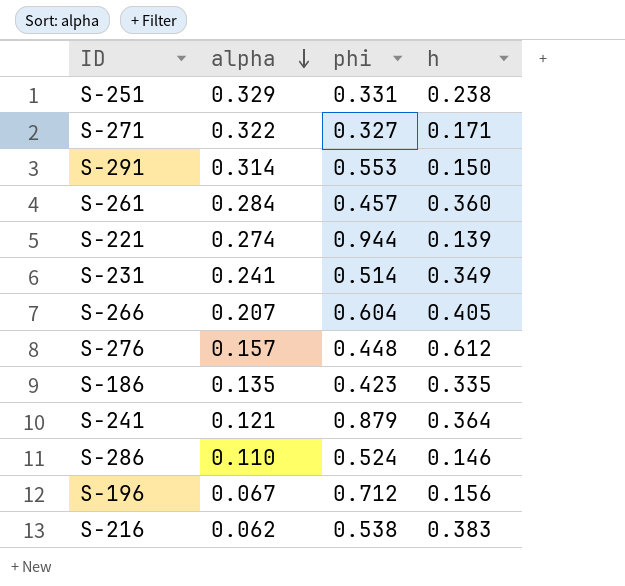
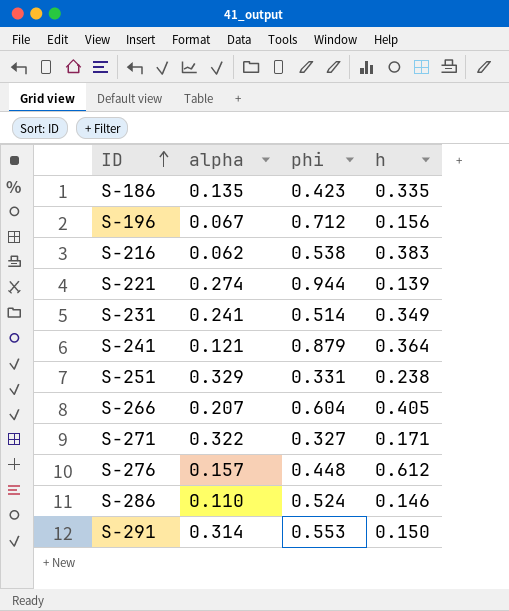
row order: alpha descending -> ID ascending
row S-261: 0.284 | 0.457 | 0.360 -> none

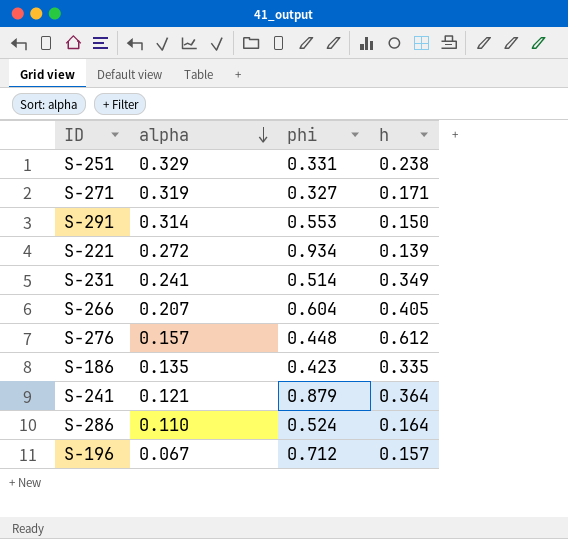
row order: ID ascending -> alpha descending
row S-216: 0.062 | 0.538 | 0.383 -> none
S-271 | alpha: 0.322 -> 0.319
S-221 | alpha: 0.274 -> 0.272
S-221 | phi: 0.944 -> 0.934
S-286 | h: 0.146 -> 0.164
S-196 | h: 0.156 -> 0.157

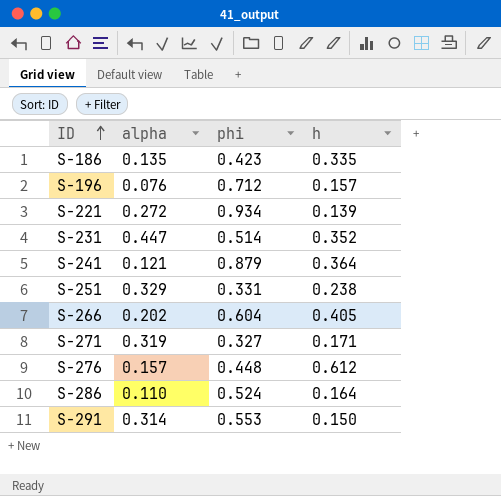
row order: alpha descending -> ID ascending
S-196 | alpha: 0.067 -> 0.076
S-231 | alpha: 0.241 -> 0.447
S-231 | h: 0.349 -> 0.352
S-266 | alpha: 0.207 -> 0.202

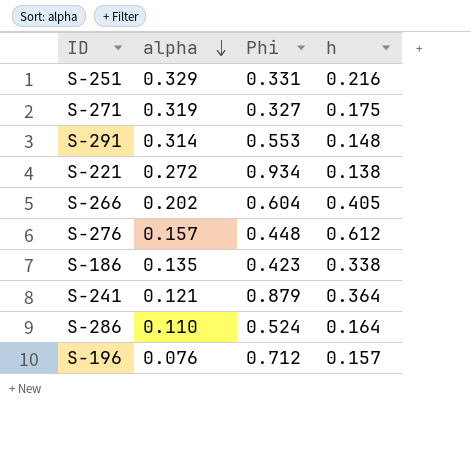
row order: ID ascending -> alpha descending
column name: phi -> Phi
row S-231: 0.447 | 0.514 | 0.352 -> none
S-251 | h: 0.238 -> 0.216
S-271 | h: 0.171 -> 0.175
S-291 | h: 0.150 -> 0.148
S-221 | h: 0.139 -> 0.138
S-186 | h: 0.335 -> 0.338

